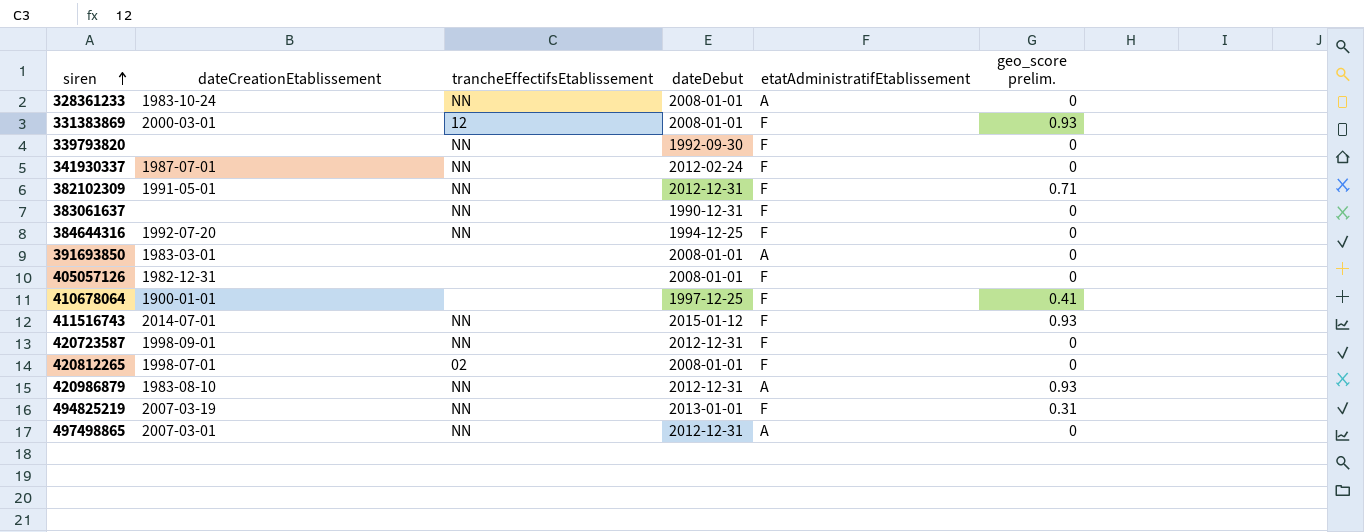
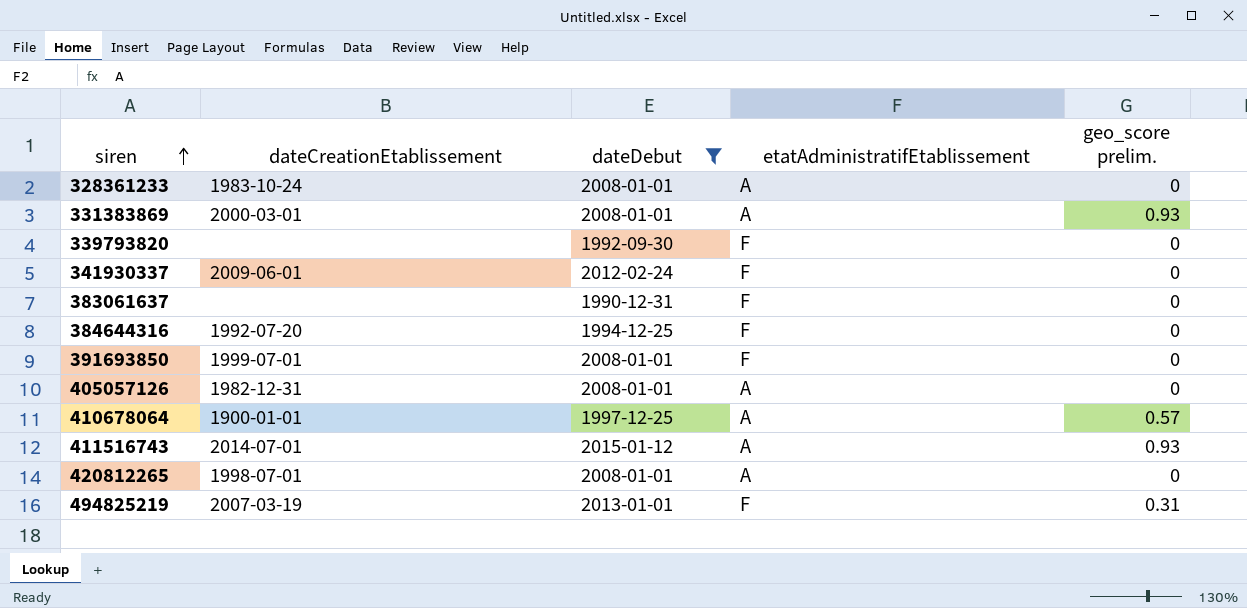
filter: none -> dateDebut != 2012-12-31
column trancheEffectifsEtablissement | position: 3 -> none
331383869 | etatAdministratifEtablissement: F -> A
341930337 | dateCreationEtablissement: 1987-07-01 -> 2009-06-01
391693850 | dateCreationEtablissement: 1983-03-01 -> 1999-07-01
391693850 | etatAdministratifEtablissement: A -> F
405057126 | etatAdministratifEtablissement: F -> A
410678064 | etatAdministratifEtablissement: F -> A
410678064 | geo_score prelim.: 0.41 -> 0.57
411516743 | etatAdministratifEtablissement: F -> A
420812265 | etatAdministratifEtablissement: F -> A

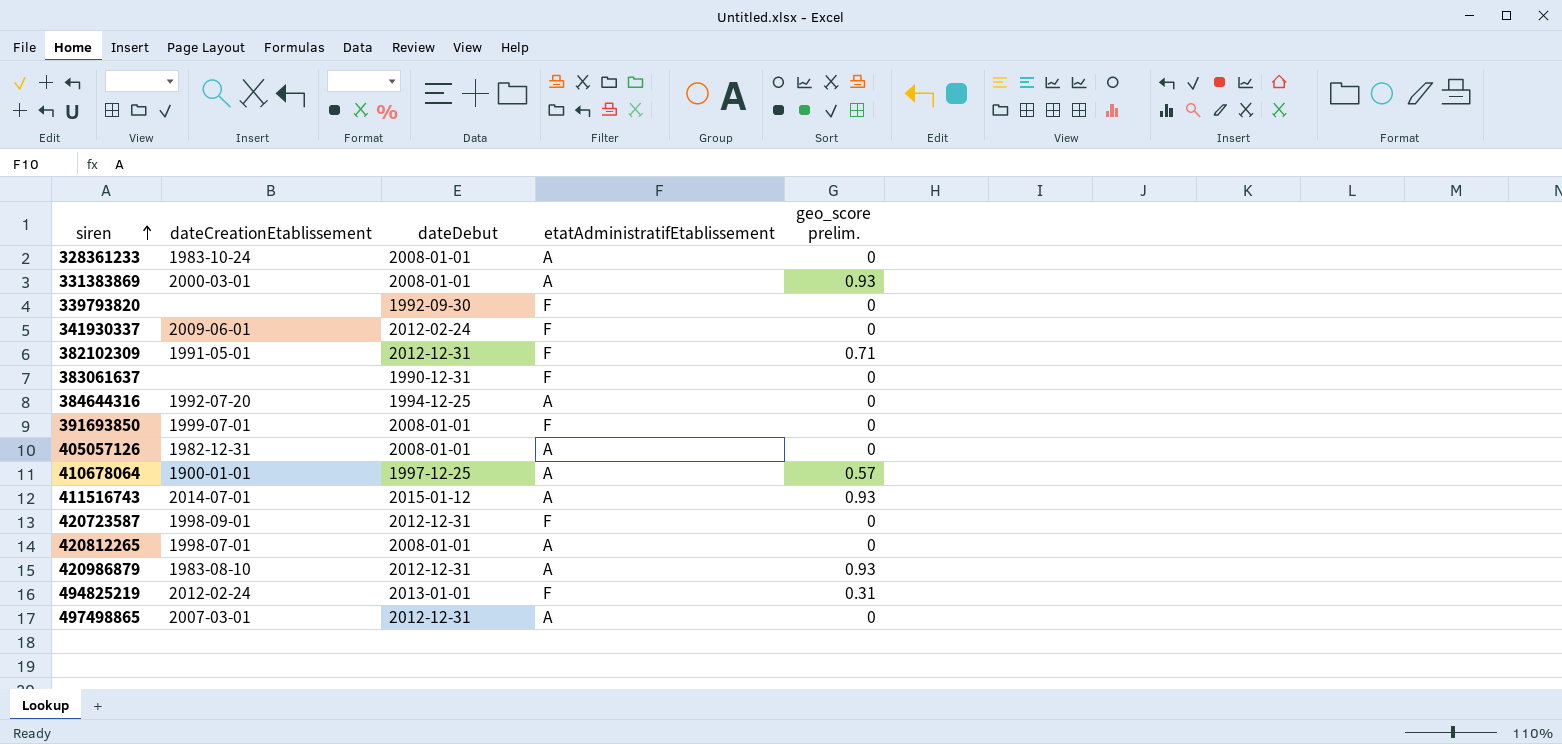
filter: dateDebut != 2012-12-31 -> none
384644316 | etatAdministratifEtablissement: F -> A
494825219 | dateCreationEtablissement: 2007-03-19 -> 2012-02-24

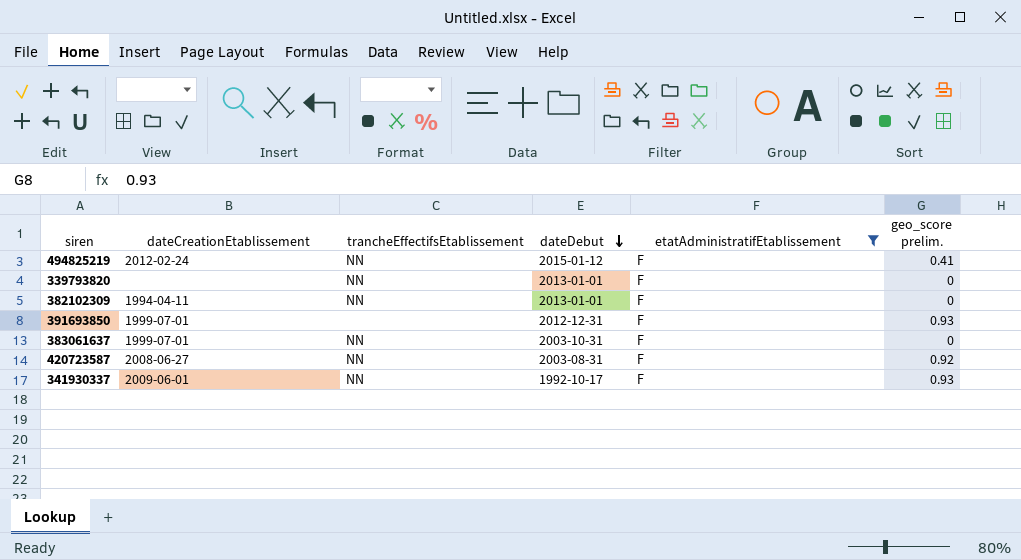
filter: none -> etatAdministratifEtablissement = F
row order: siren ascending -> dateDebut descending
column trancheEffectifsEtablissement | position: none -> 3
494825219 | dateDebut: 2013-01-01 -> 2015-01-12
494825219 | geo_score prelim.: 0.31 -> 0.41
339793820 | dateDebut: 1992-09-30 -> 2013-01-01
382102309 | dateCreationEtablissement: 1991-05-01 -> 1994-04-11
382102309 | dateDebut: 2012-12-31 -> 2013-01-01
382102309 | geo_score prelim.: 0.71 -> 0
391693850 | dateDebut: 2008-01-01 -> 2012-12-31
391693850 | geo_score prelim.: 0 -> 0.93
383061637 | dateCreationEtablissement: none -> 1999-07-01
383061637 | dateDebut: 1990-12-31 -> 2003-10-31
420723587 | dateCreationEtablissement: 1998-09-01 -> 2008-06-27
420723587 | dateDebut: 2012-12-31 -> 2003-08-31
420723587 | geo_score prelim.: 0 -> 0.92
341930337 | dateDebut: 2012-02-24 -> 1992-10-17
341930337 | geo_score prelim.: 0 -> 0.93

